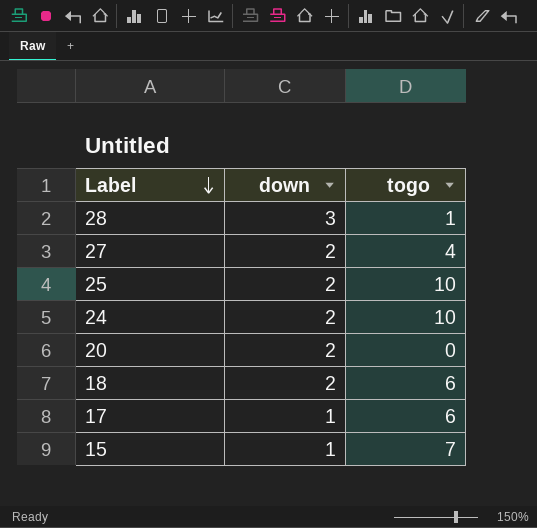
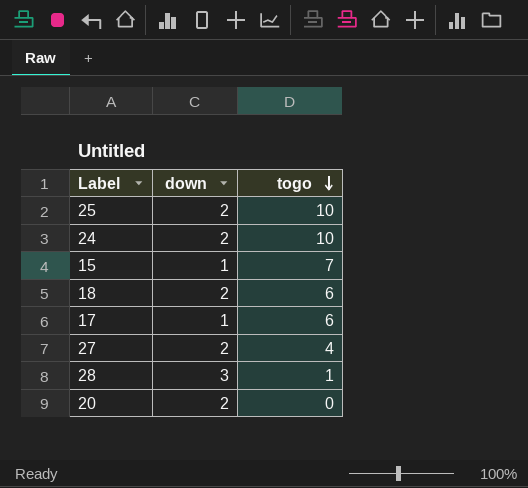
row order: Label descending -> togo descending

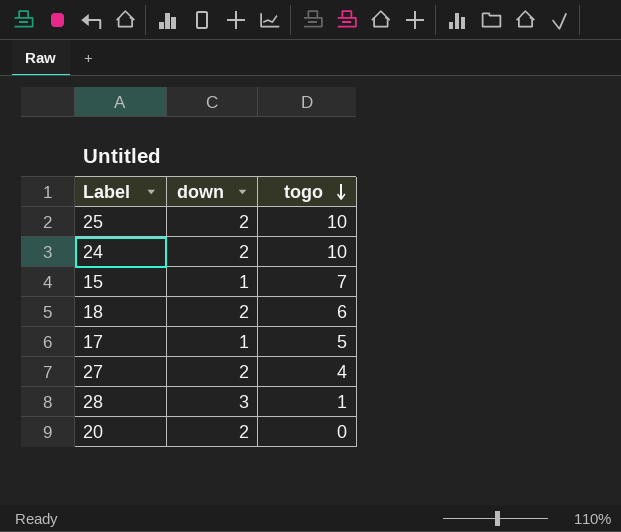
17 | togo: 6 -> 5

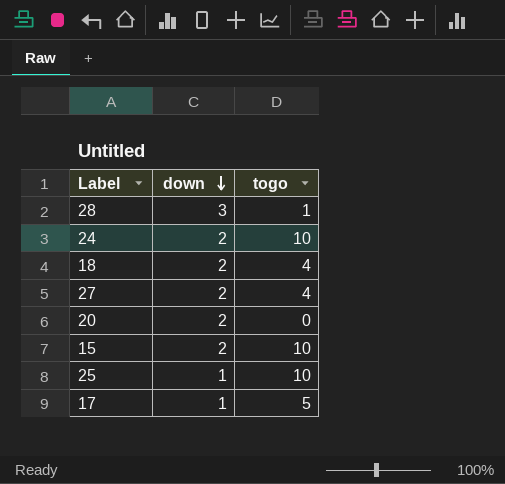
row order: togo descending -> down descending
18 | togo: 6 -> 4
15 | down: 1 -> 2
15 | togo: 7 -> 10
25 | down: 2 -> 1

